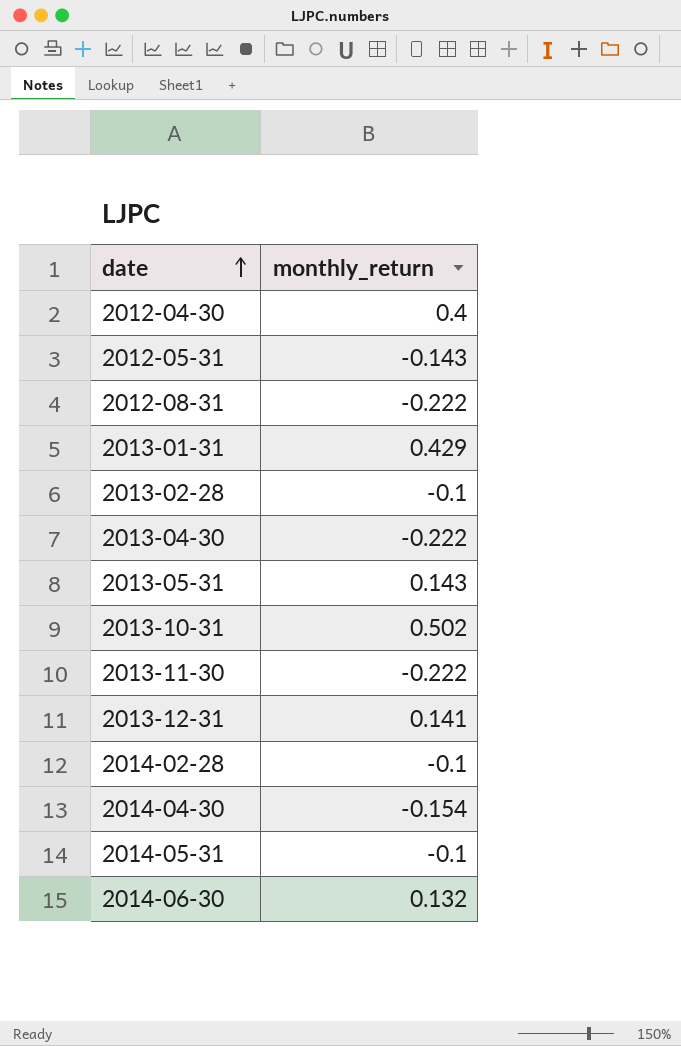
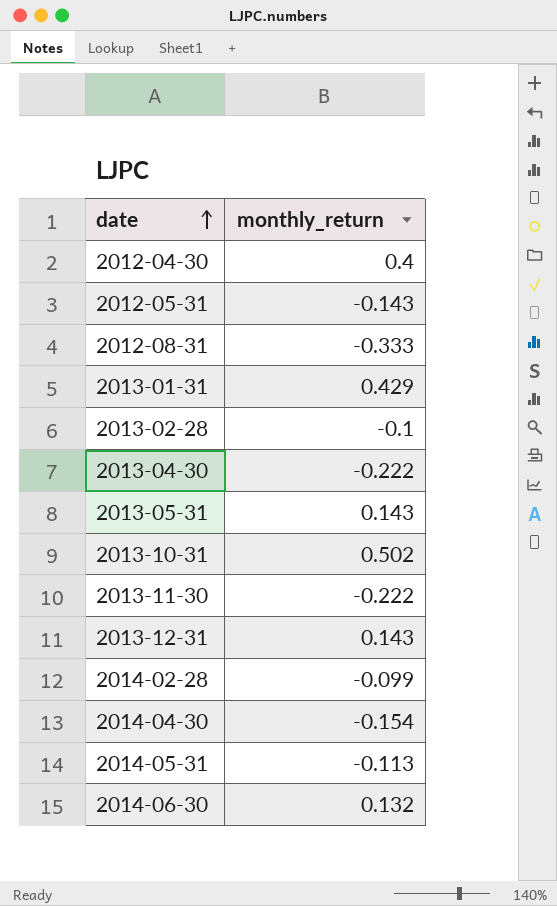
2012-08-31 | monthly_return: -0.222 -> -0.333
2013-12-31 | monthly_return: 0.141 -> 0.143
2014-02-28 | monthly_return: -0.1 -> -0.099
2014-05-31 | monthly_return: -0.1 -> -0.113

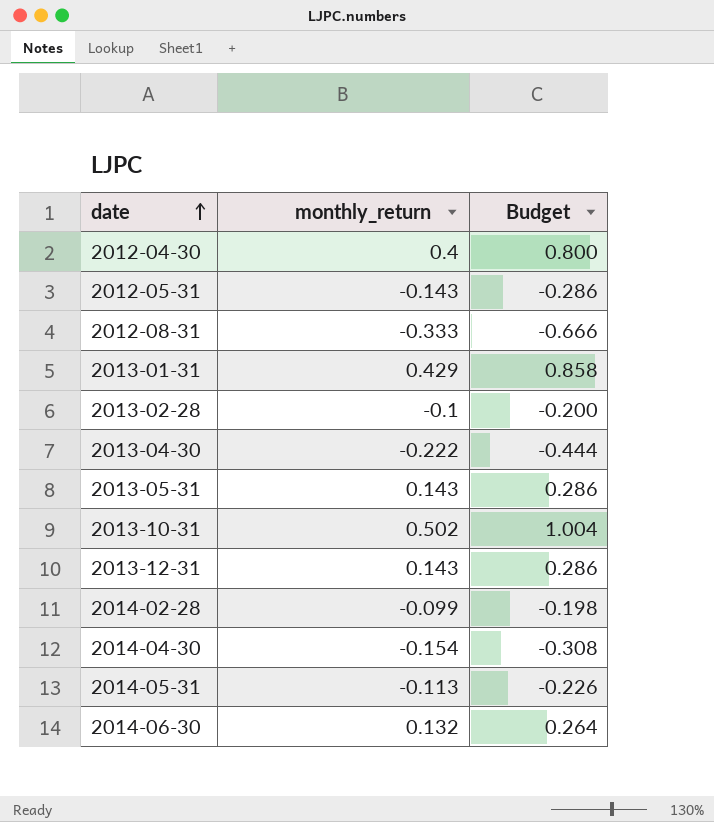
column Budget | formula: none -> [monthly_return] * 2
row 2013-11-30: -0.222 -> none

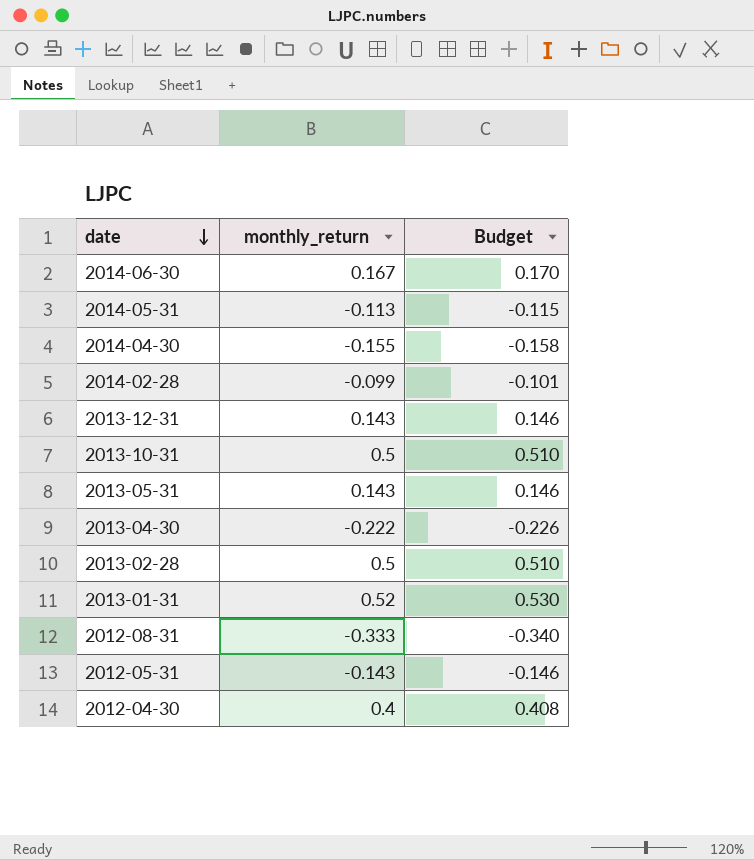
row order: date ascending -> date descending
column Budget | formula: [monthly_return] * 2 -> [monthly_return] * 1.02
2014-06-30 | monthly_return: 0.132 -> 0.167
2014-04-30 | monthly_return: -0.154 -> -0.155
2013-10-31 | monthly_return: 0.502 -> 0.5
2013-02-28 | monthly_return: -0.1 -> 0.5
2013-01-31 | monthly_return: 0.429 -> 0.52

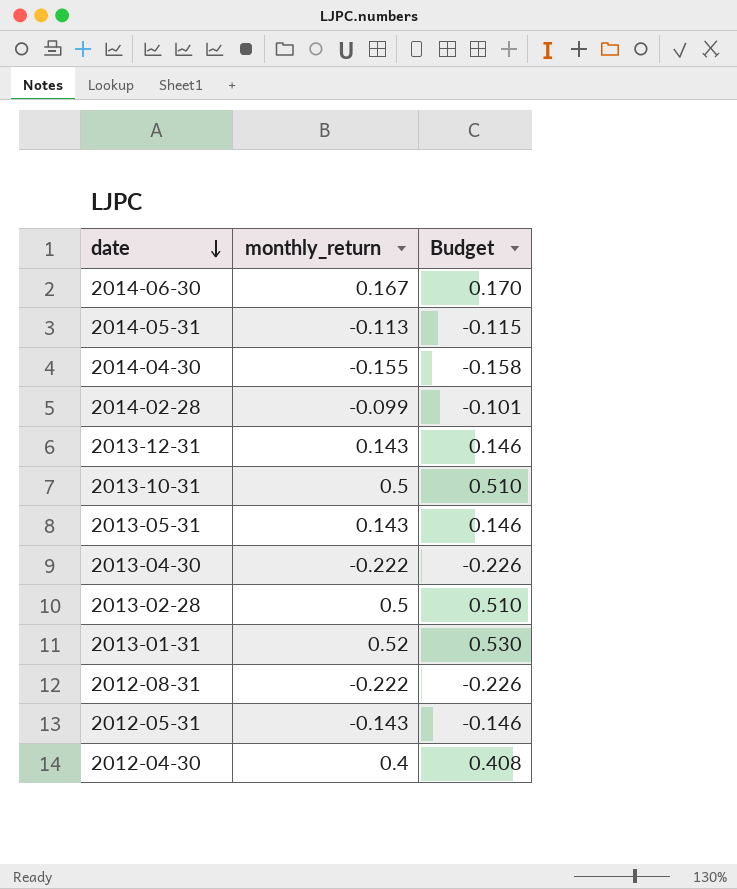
2012-08-31 | monthly_return: -0.333 -> -0.222
2012-08-31 | Budget: -0.340 -> -0.226

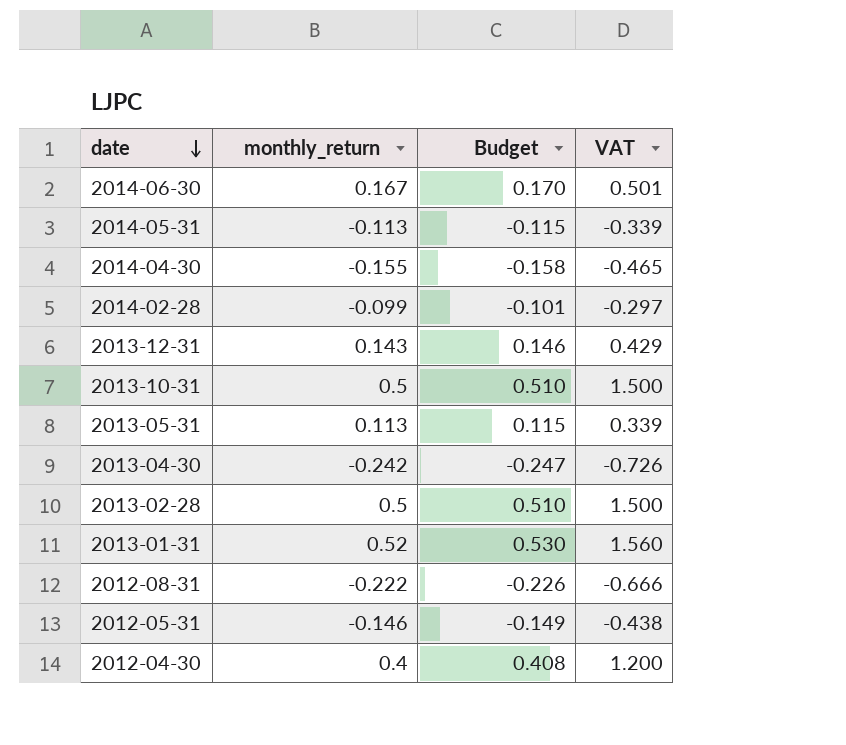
column VAT | formula: none -> [monthly_return] * 3
2013-05-31 | monthly_return: 0.143 -> 0.113
2013-05-31 | Budget: 0.146 -> 0.115
2013-04-30 | monthly_return: -0.222 -> -0.242
2013-04-30 | Budget: -0.226 -> -0.247
2012-05-31 | monthly_return: -0.143 -> -0.146
2012-05-31 | Budget: -0.146 -> -0.149

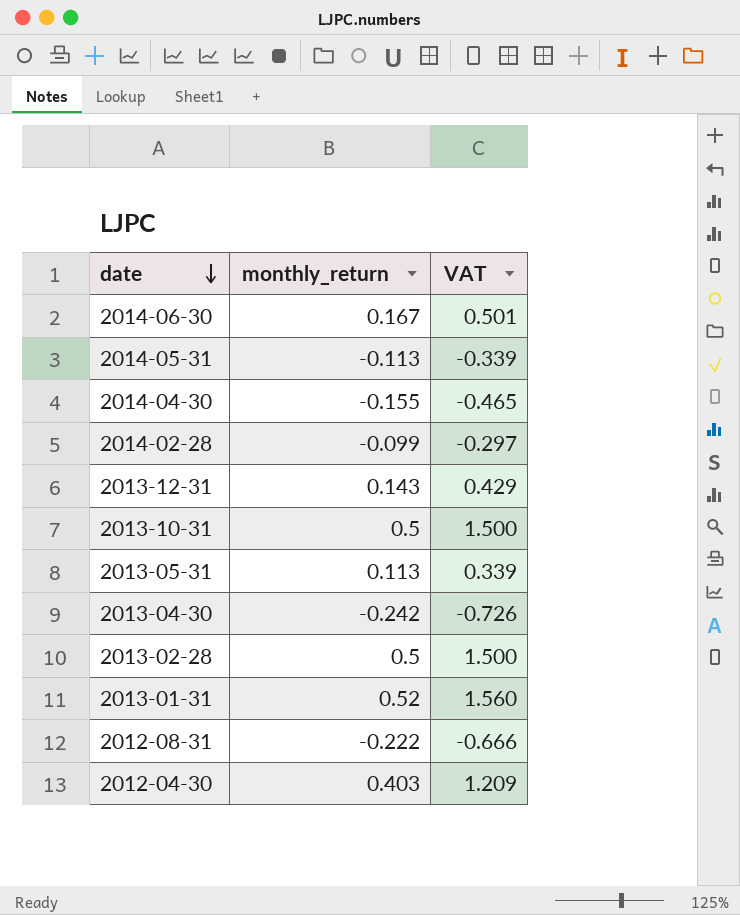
column Budget | formula: [monthly_return] * 1.02 -> none
row 2012-05-31: -0.146 | -0.149 | -0.438 -> none
2012-04-30 | monthly_return: 0.4 -> 0.403
2012-04-30 | VAT: 1.200 -> 1.209

